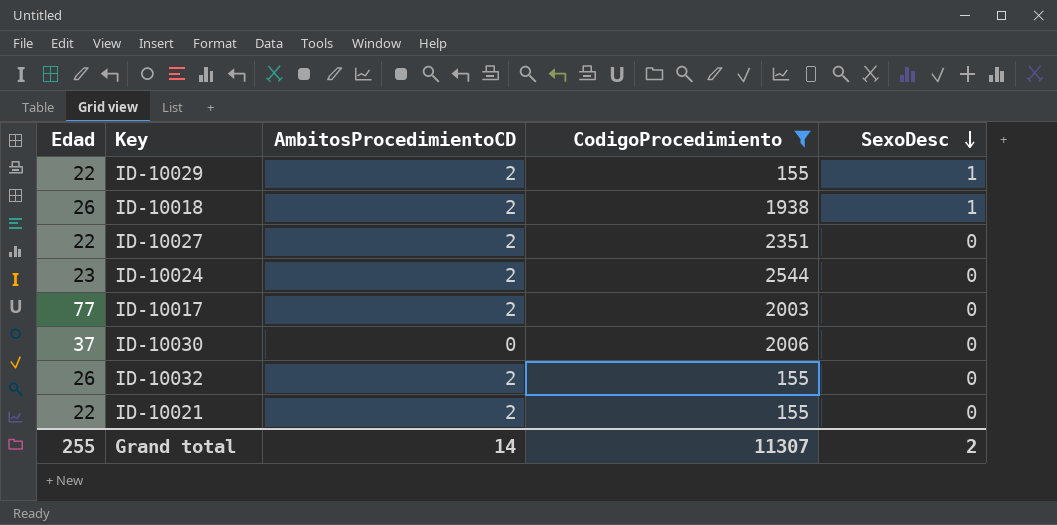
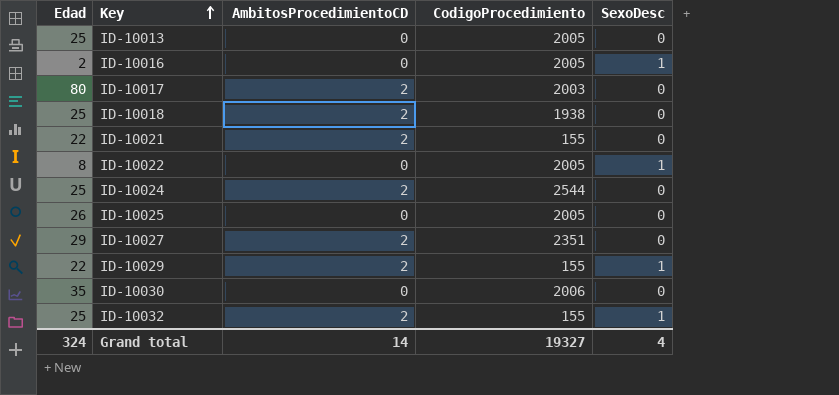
filter: CodigoProcedimiento != 2005 -> none
row order: SexoDesc descending -> Key ascending
ID-10017 | Edad: 77 -> 80
ID-10018 | Edad: 26 -> 25
ID-10018 | SexoDesc: 1 -> 0
ID-10024 | Edad: 23 -> 25
ID-10027 | Edad: 22 -> 29
ID-10030 | Edad: 37 -> 35
ID-10032 | Edad: 26 -> 25
ID-10032 | SexoDesc: 0 -> 1
Grand total | Edad: 255 -> 324
Grand total | CodigoProcedimiento: 11307 -> 19327
Grand total | SexoDesc: 2 -> 4

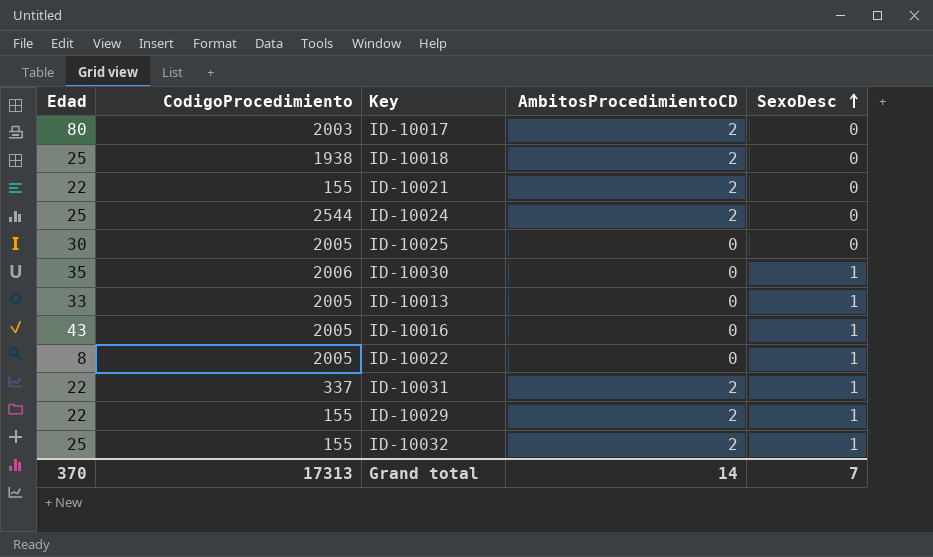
row order: Key ascending -> SexoDesc ascending
column CodigoProcedimiento | position: 4 -> 2
row ID-10027: 29 | 2 | 2351 | 0 -> none
ID-10025 | Edad: 26 -> 30
ID-10030 | SexoDesc: 0 -> 1
ID-10013 | Edad: 25 -> 33
ID-10013 | SexoDesc: 0 -> 1
ID-10016 | Edad: 2 -> 43
row ID-10031: none -> 22 | 337 | 2 | 1
Grand total | Edad: 324 -> 370
Grand total | CodigoProcedimiento: 19327 -> 17313
Grand total | SexoDesc: 4 -> 7

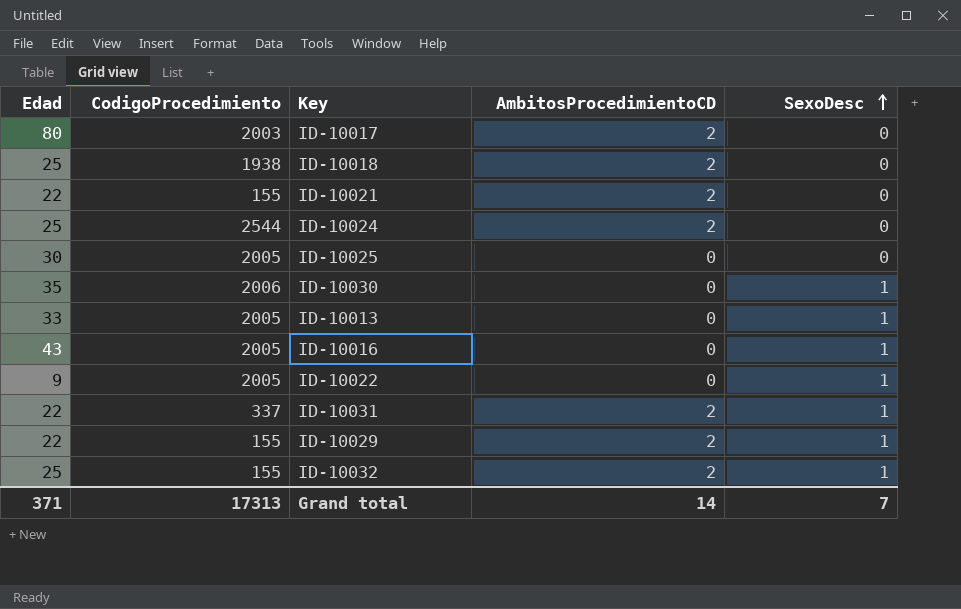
ID-10022 | Edad: 8 -> 9
Grand total | Edad: 370 -> 371

